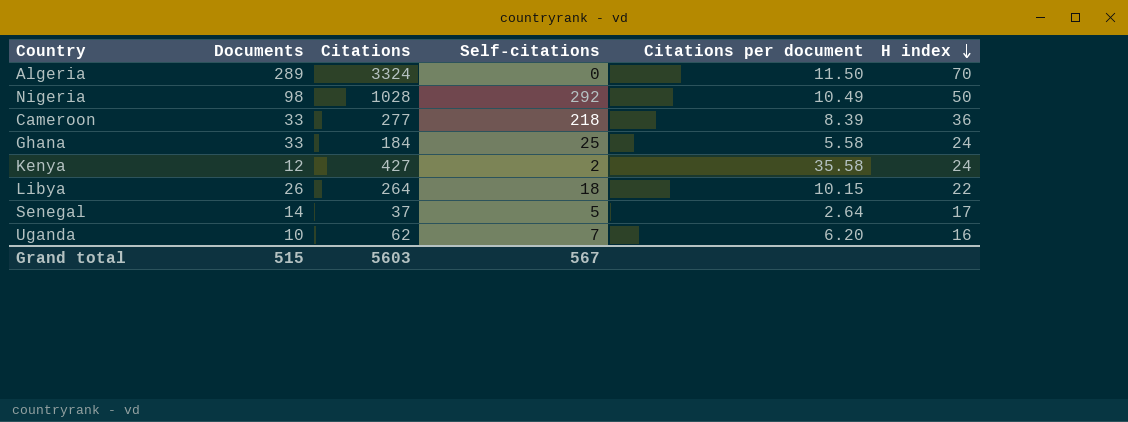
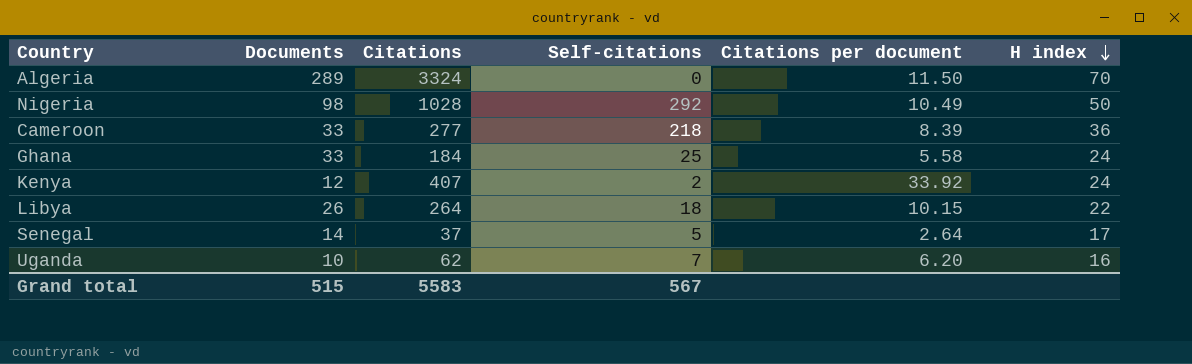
Kenya | Citations: 427 -> 407
Kenya | Citations per document: 35.58 -> 33.92
Grand total | Citations: 5603 -> 5583

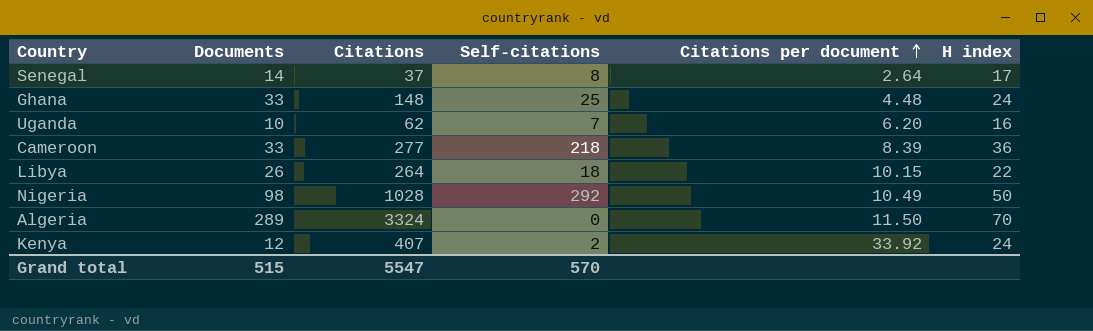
row order: H index descending -> Citations per document ascending
Senegal | Self-citations: 5 -> 8
Ghana | Citations: 184 -> 148
Ghana | Citations per document: 5.58 -> 4.48
Grand total | Citations: 5583 -> 5547
Grand total | Self-citations: 567 -> 570

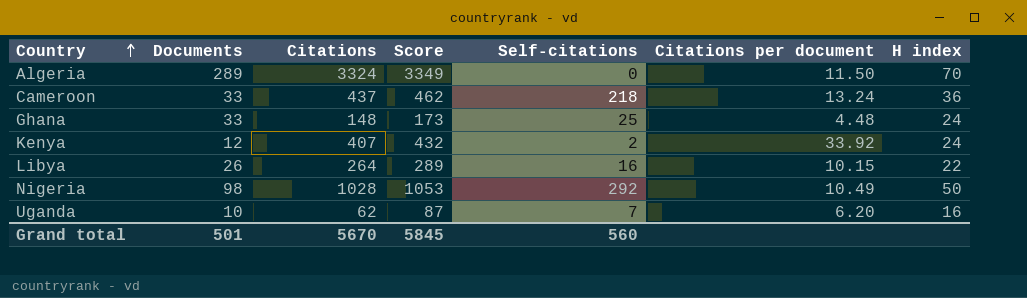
row order: Citations per document ascending -> Country ascending
column Score | formula: none -> [Citations] + 25
row Senegal: 14 | 37 | 8 | 2.64 | 17 -> none
Cameroon | Citations: 277 -> 437
Cameroon | Citations per document: 8.39 -> 13.24
Libya | Self-citations: 18 -> 16
Grand total | Documents: 515 -> 501
Grand total | Citations: 5547 -> 5670
Grand total | Self-citations: 570 -> 560

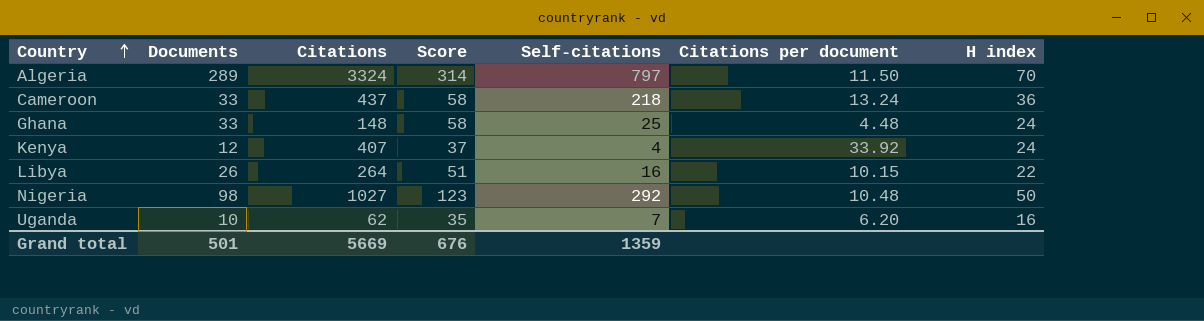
column Score | formula: [Citations] + 25 -> [Documents] + 25
Algeria | Self-citations: 0 -> 797
Kenya | Self-citations: 2 -> 4
Nigeria | Citations: 1028 -> 1027
Nigeria | Citations per document: 10.49 -> 10.48
Grand total | Citations: 5670 -> 5669
Grand total | Score: 5845 -> 676
Grand total | Self-citations: 560 -> 1359

